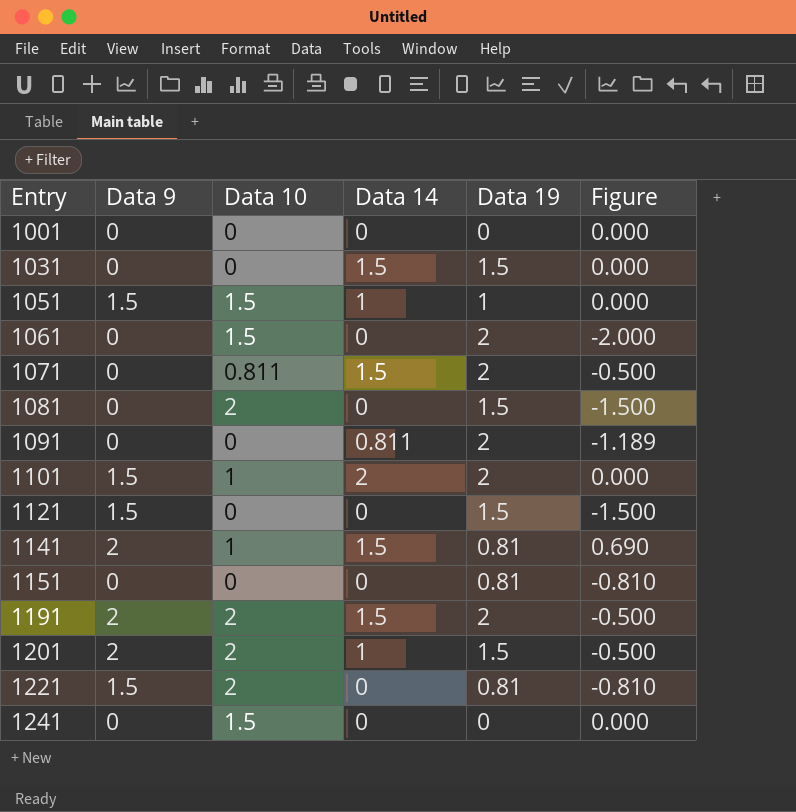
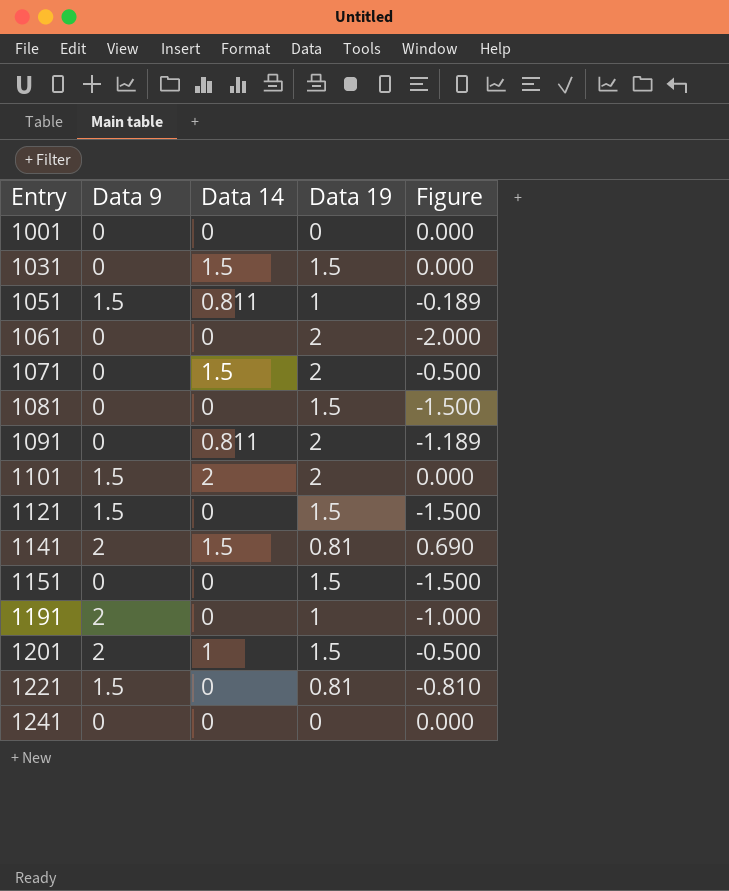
column Data 10 | position: 3 -> none
1051 | Data 14: 1 -> 0.811
1051 | Figure: 0.000 -> -0.189
1151 | Data 19: 0.81 -> 1.5
1151 | Figure: -0.810 -> -1.500
1191 | Data 14: 1.5 -> 0
1191 | Data 19: 2 -> 1
1191 | Figure: -0.500 -> -1.000

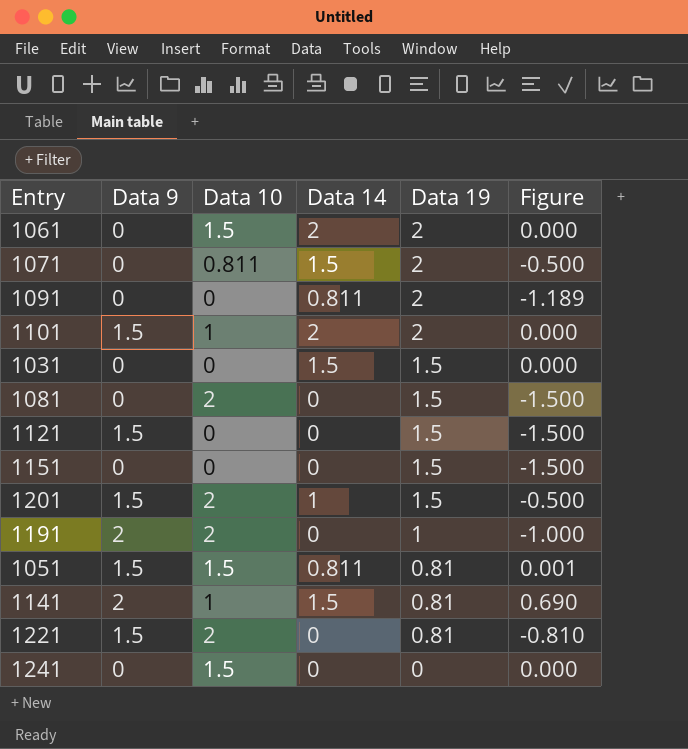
row order: Entry ascending -> Data 19 descending
column Data 10 | position: none -> 3
row 1001: 0 | 0 | 0 | 0.000 -> none
1061 | Data 14: 0 -> 2
1061 | Figure: -2.000 -> 0.000
1201 | Data 9: 2 -> 1.5
1051 | Data 19: 1 -> 0.81
1051 | Figure: -0.189 -> 0.001

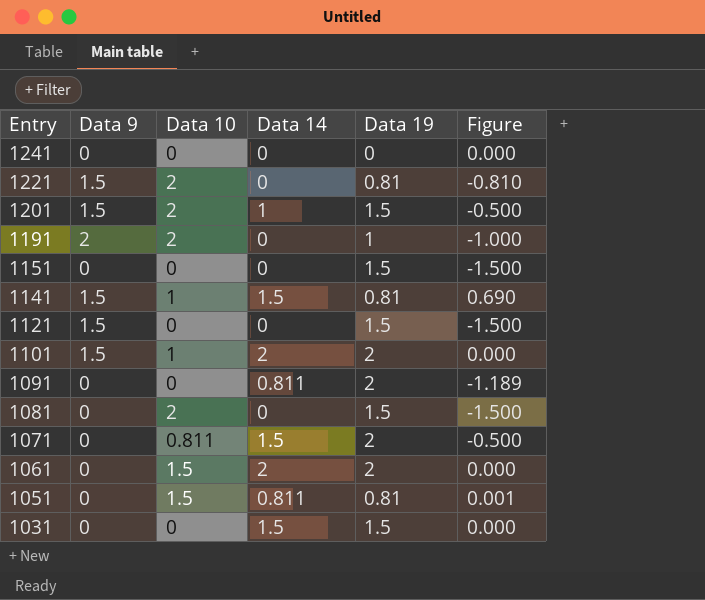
row order: Data 19 descending -> Entry descending
1241 | Data 10: 1.5 -> 0
1141 | Data 9: 2 -> 1.5
1051 | Data 9: 1.5 -> 0

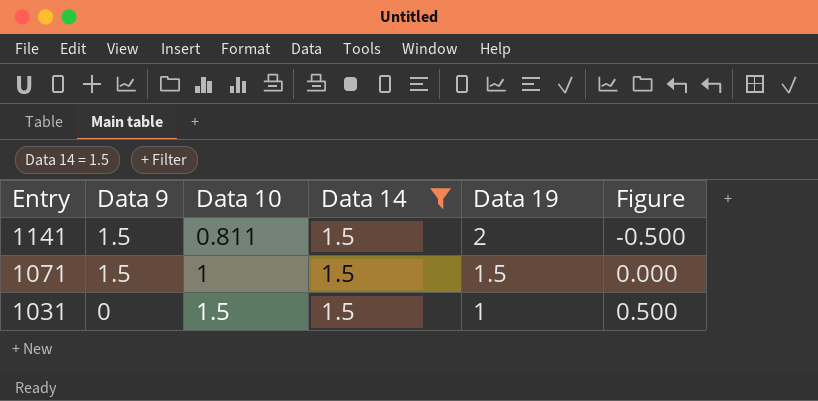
filter: none -> Data 14 = 1.5
1141 | Data 10: 1 -> 0.811
1141 | Data 19: 0.81 -> 2
1141 | Figure: 0.690 -> -0.500
1071 | Data 9: 0 -> 1.5
1071 | Data 10: 0.811 -> 1
1071 | Data 19: 2 -> 1.5
1071 | Figure: -0.500 -> 0.000
1031 | Data 10: 0 -> 1.5
1031 | Data 19: 1.5 -> 1
1031 | Figure: 0.000 -> 0.500

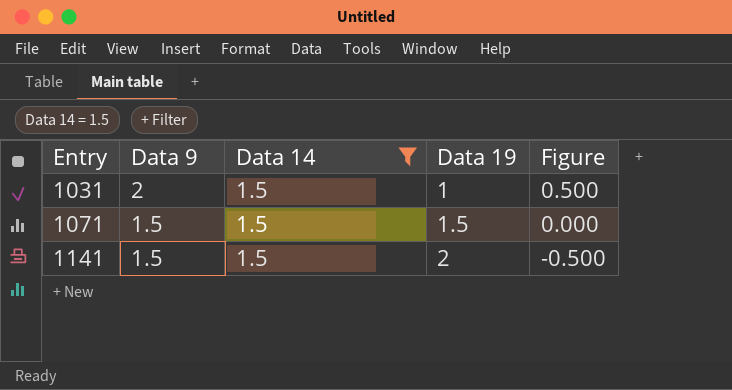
row order: Entry descending -> Entry ascending
column Data 10 | position: 3 -> none
1031 | Data 9: 0 -> 2

